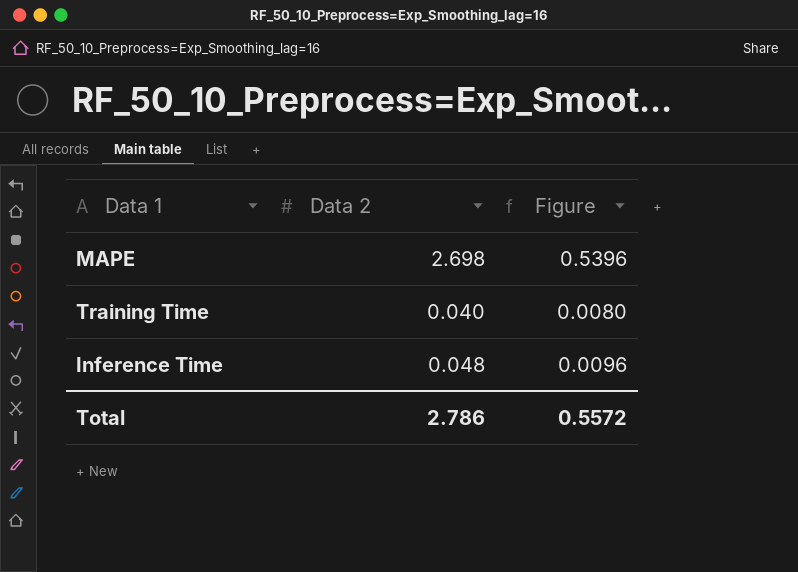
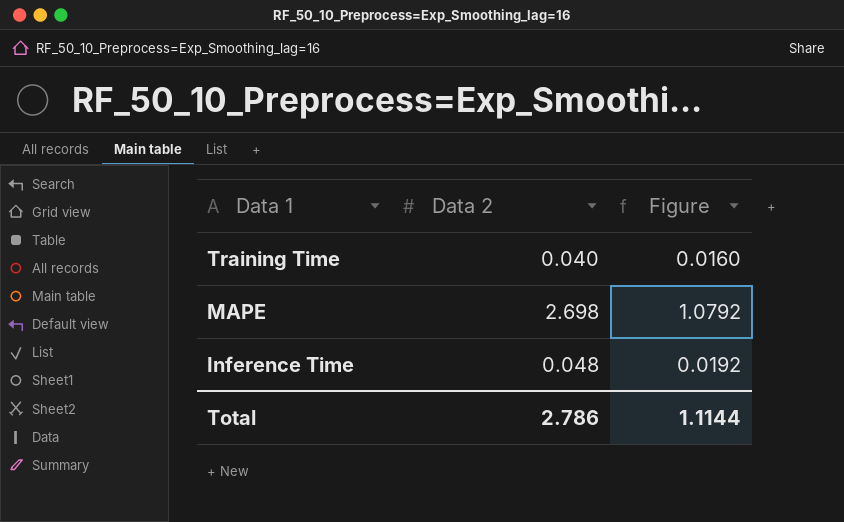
row order: none -> Data 1 descending
column Figure | formula: [Data 2] * 0.2 -> [Data 2] * 0.4
Total | Figure: 0.5572 -> 1.1144

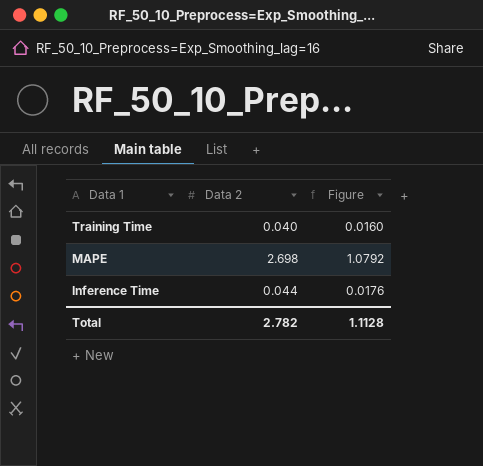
Inference Time | Data 2: 0.048 -> 0.044
Inference Time | Figure: 0.0192 -> 0.0176
Total | Data 2: 2.786 -> 2.782
Total | Figure: 1.1144 -> 1.1128

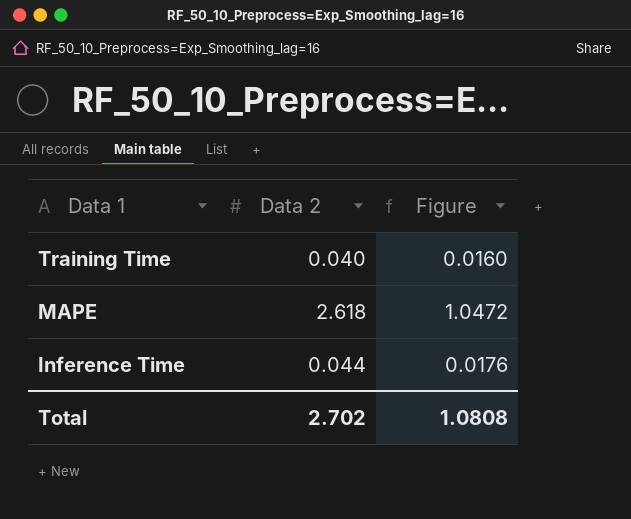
MAPE | Data 2: 2.698 -> 2.618
MAPE | Figure: 1.0792 -> 1.0472
Total | Data 2: 2.782 -> 2.702
Total | Figure: 1.1128 -> 1.0808

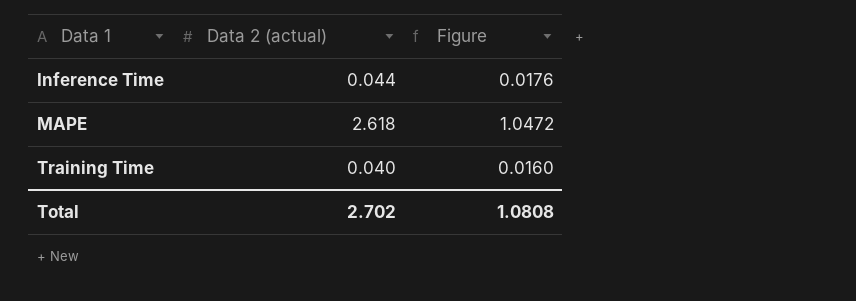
row order: Data 1 descending -> Data 1 ascending
column name: Data 2 -> Data 2 (actual)

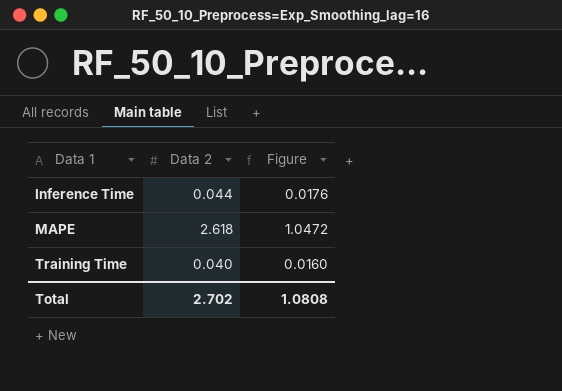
column name: Data 2 (actual) -> Data 2

